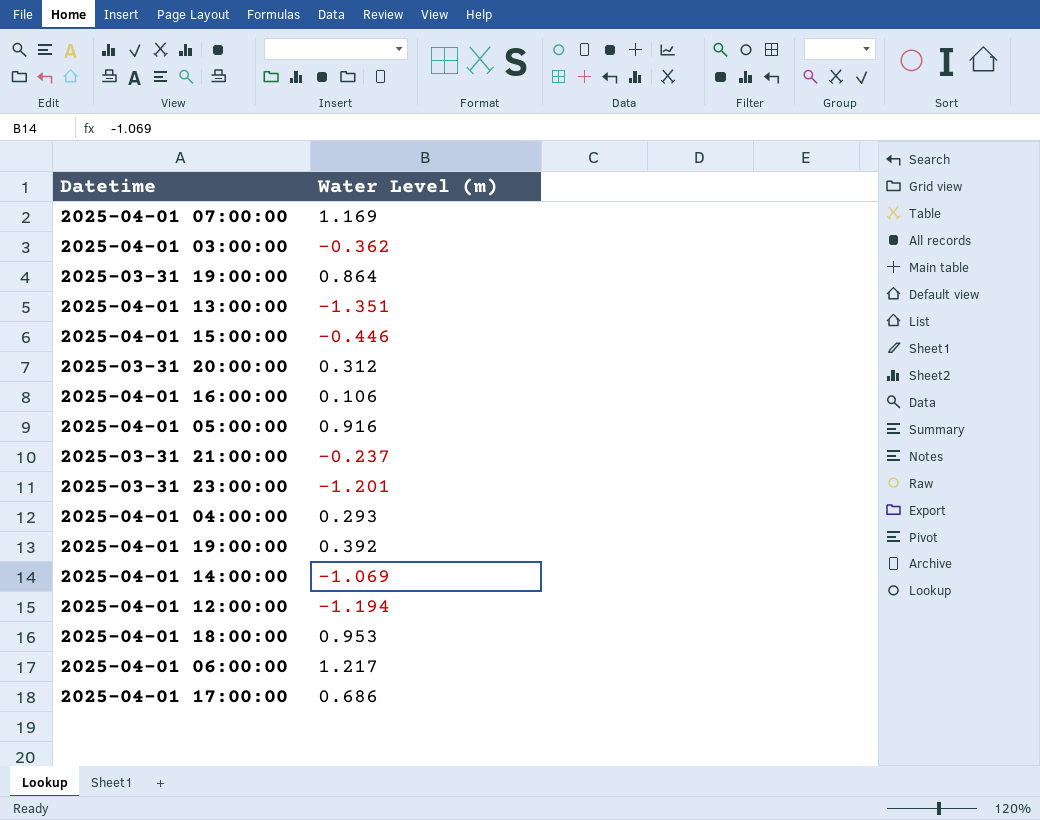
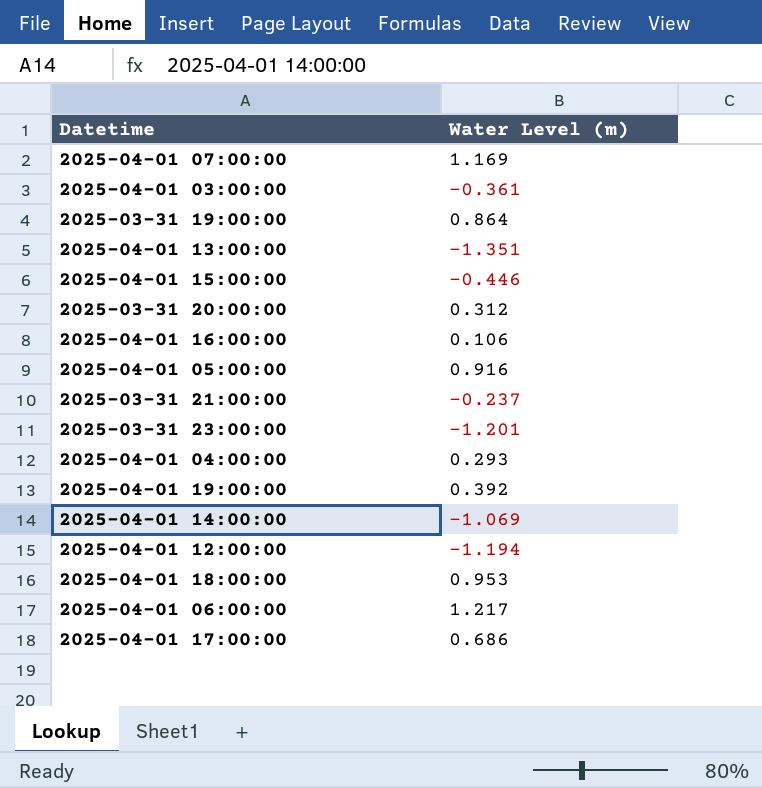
2025-04-01 03:00:00 | Water Level (m): -0.362 -> -0.361

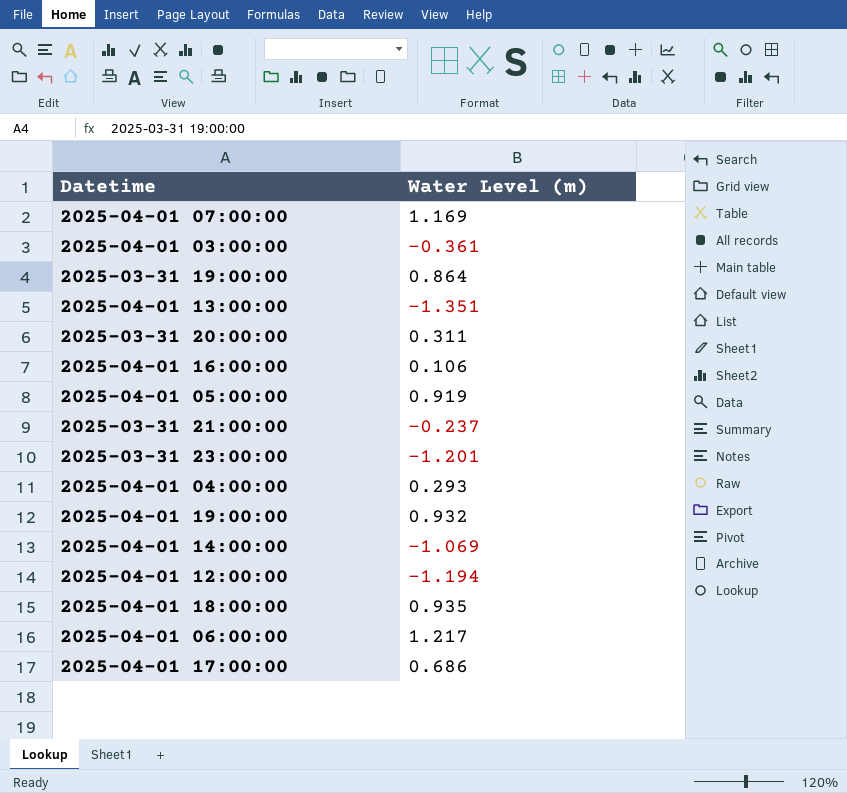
row 2025-04-01 15:00:00: -0.446 -> none
2025-03-31 20:00:00 | Water Level (m): 0.312 -> 0.311
2025-04-01 05:00:00 | Water Level (m): 0.916 -> 0.919
2025-04-01 19:00:00 | Water Level (m): 0.392 -> 0.932
2025-04-01 18:00:00 | Water Level (m): 0.953 -> 0.935

